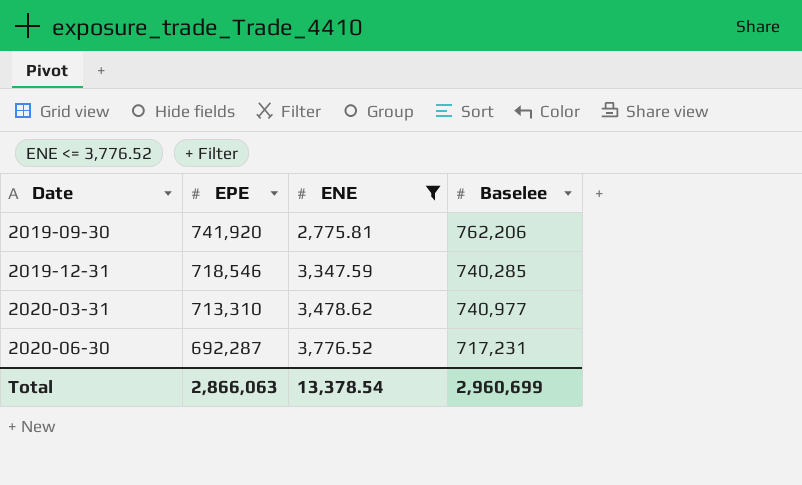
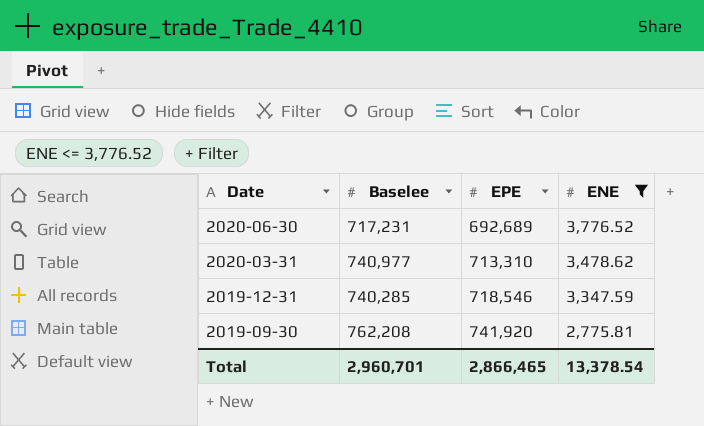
row order: Date ascending -> Date descending
column Baselee | position: 4 -> 2
2020-06-30 | EPE: 692,287 -> 692,689
2019-09-30 | Baselee: 762,206 -> 762,208
Total | Baselee: 2,960,699 -> 2,960,701
Total | EPE: 2,866,063 -> 2,866,465

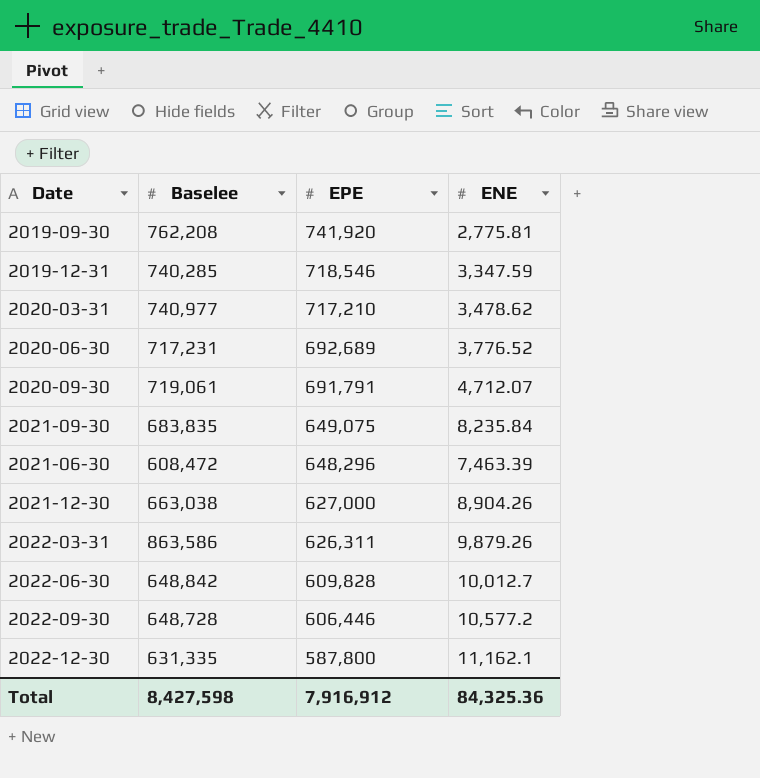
filter: ENE <= 3,776.52 -> none
row order: Date descending -> EPE descending
2020-03-31 | EPE: 713,310 -> 717,210
Total | Baselee: 2,960,701 -> 8,427,598
Total | EPE: 2,866,465 -> 7,916,912
Total | ENE: 13,378.54 -> 84,325.36

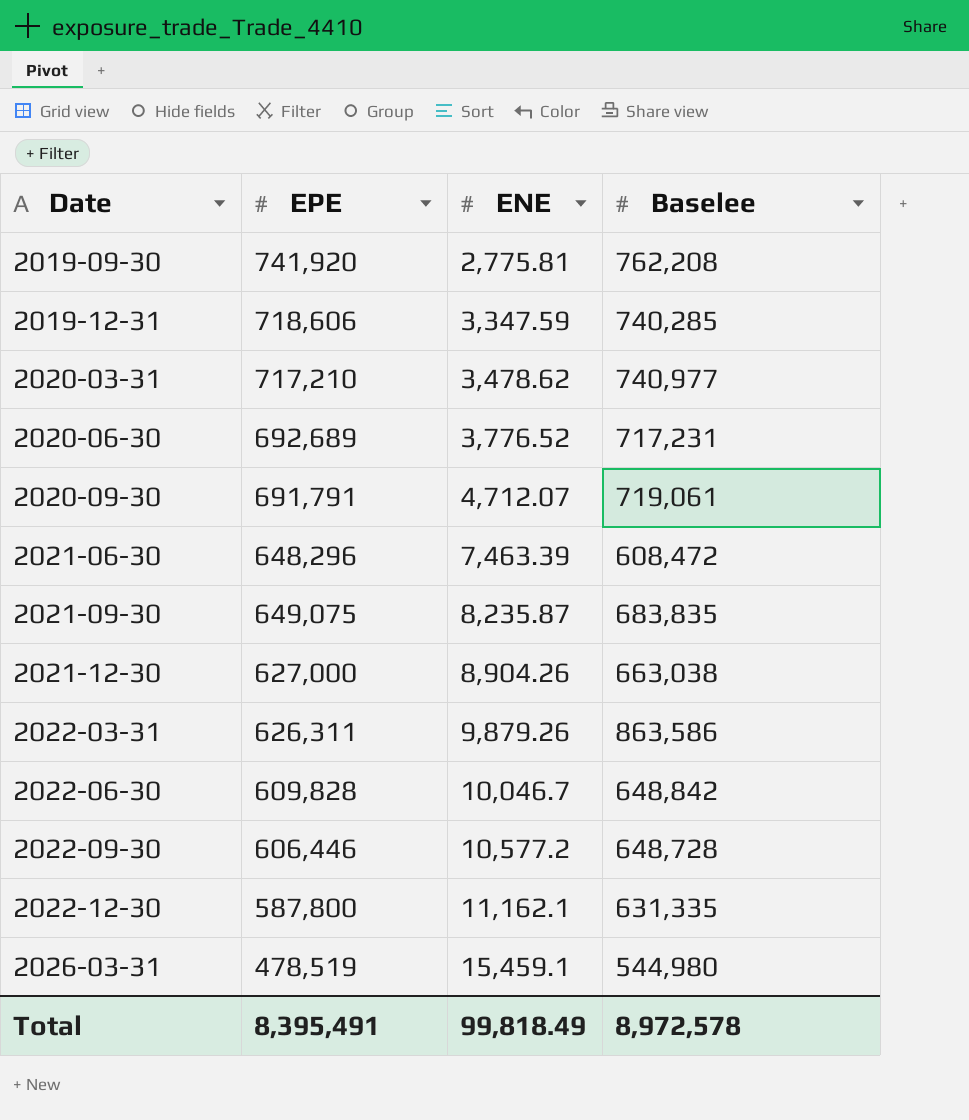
row order: EPE descending -> Date ascending
column Baselee | position: 2 -> 4
2019-12-31 | EPE: 718,546 -> 718,606
2021-09-30 | ENE: 8,235.84 -> 8,235.87
2022-06-30 | ENE: 10,012.7 -> 10,046.7
row 2026-03-31: none -> 478,519 | 15,459.1 | 544,980
Total | EPE: 7,916,912 -> 8,395,491
Total | ENE: 84,325.36 -> 99,818.49
Total | Baselee: 8,427,598 -> 8,972,578

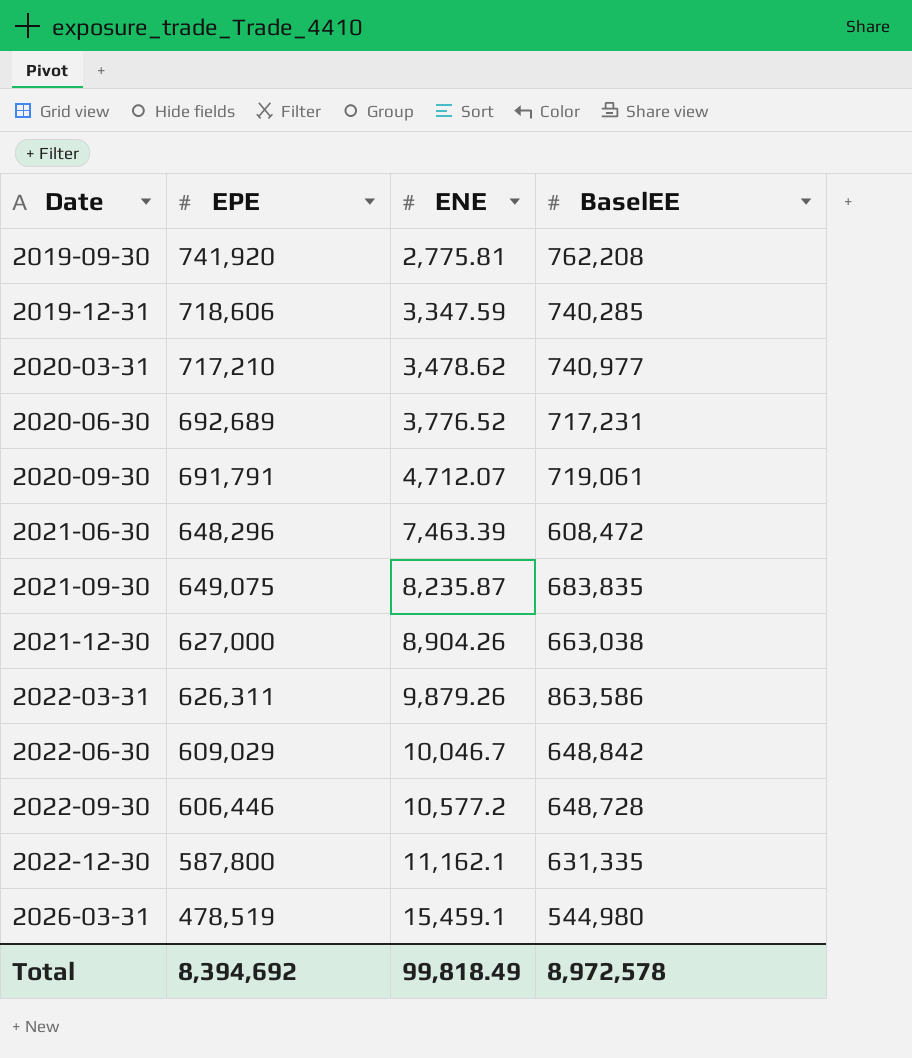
column name: Baselee -> BaselEE
2022-06-30 | EPE: 609,828 -> 609,029
Total | EPE: 8,395,491 -> 8,394,692

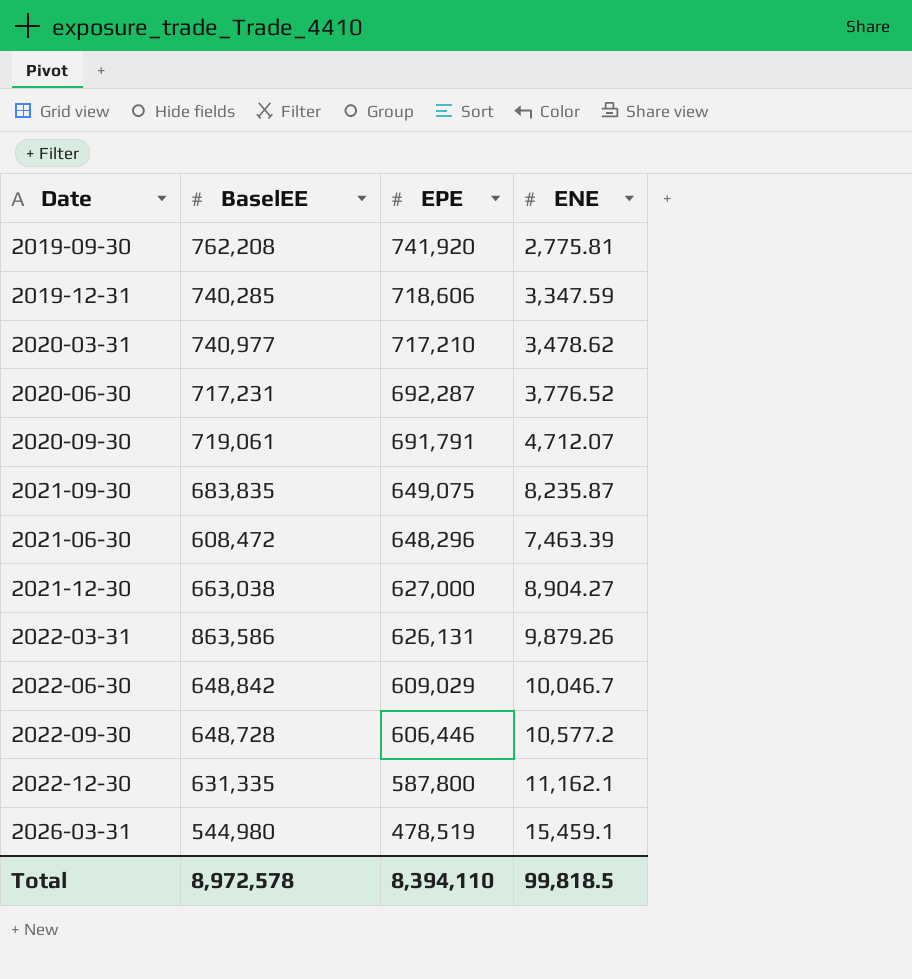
row order: Date ascending -> EPE descending
column BaselEE | position: 4 -> 2
2020-06-30 | EPE: 692,689 -> 692,287
2021-12-30 | ENE: 8,904.26 -> 8,904.27
2022-03-31 | EPE: 626,311 -> 626,131
Total | EPE: 8,394,692 -> 8,394,110
Total | ENE: 99,818.49 -> 99,818.5

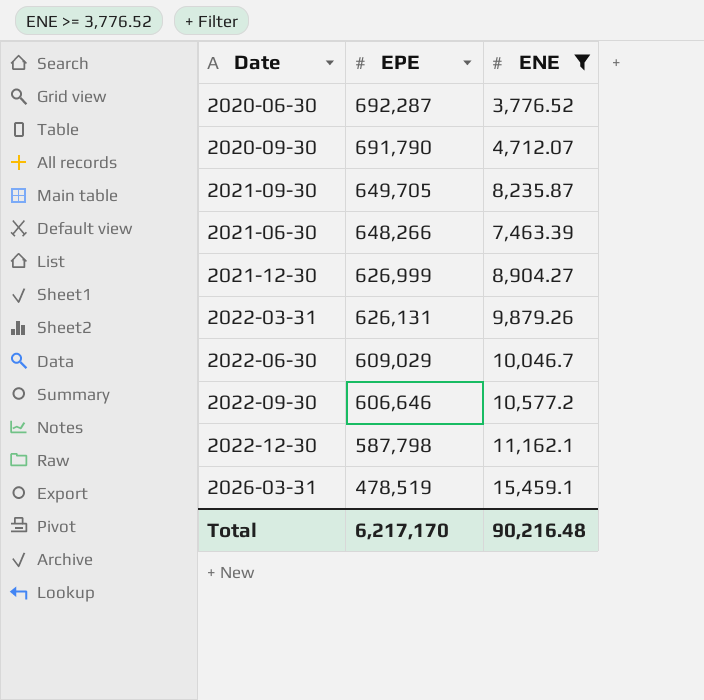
filter: none -> ENE >= 3,776.52
column BaselEE | position: 2 -> none
2020-09-30 | EPE: 691,791 -> 691,790
2021-09-30 | EPE: 649,075 -> 649,705
2021-06-30 | EPE: 648,296 -> 648,266
2021-12-30 | EPE: 627,000 -> 626,999
2022-09-30 | EPE: 606,446 -> 606,646
2022-12-30 | EPE: 587,800 -> 587,798
Total | EPE: 8,394,110 -> 6,217,170
Total | ENE: 99,818.5 -> 90,216.48

